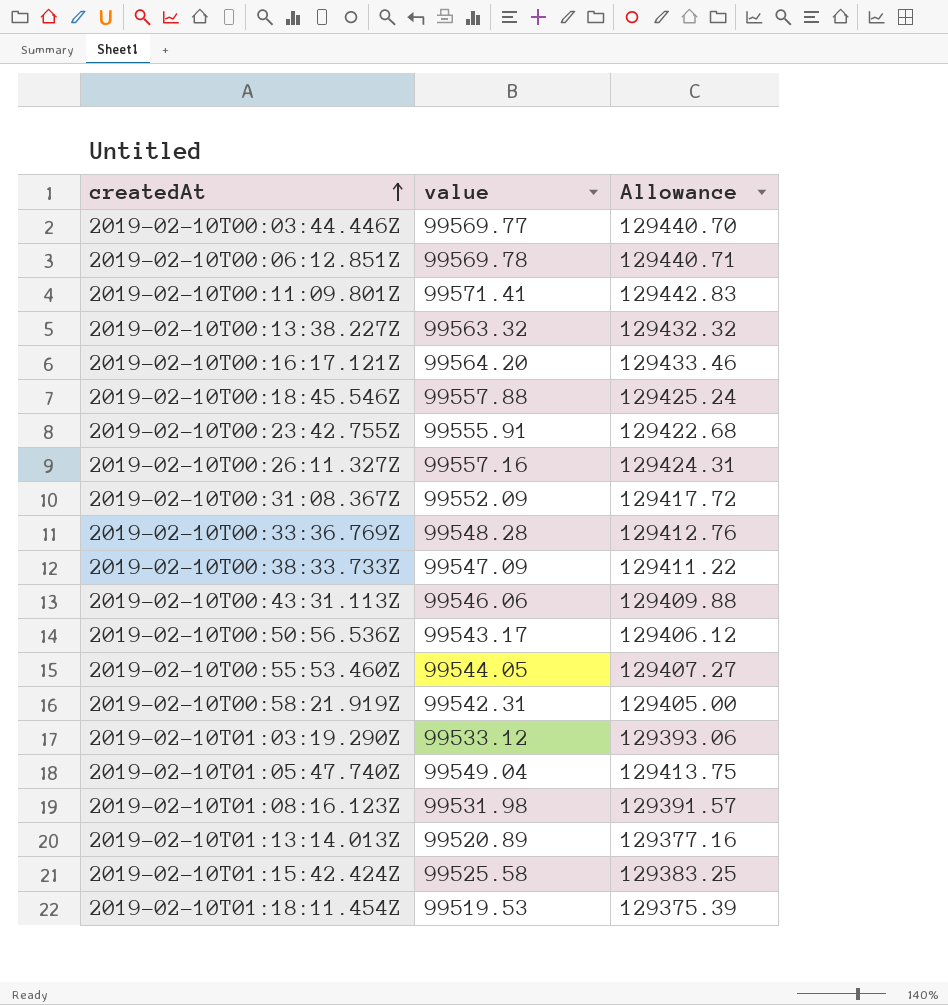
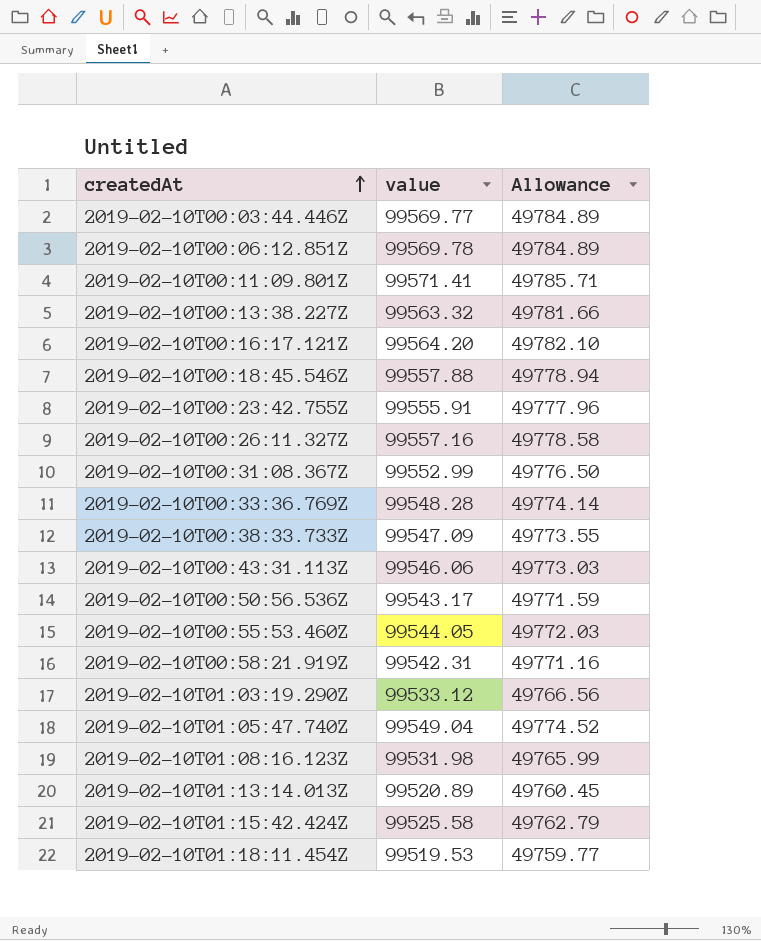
column Allowance | formula: [value] * 1.3 -> [value] * 0.5
2019-02-10T00:31:08.367Z | value: 99552.09 -> 99552.99

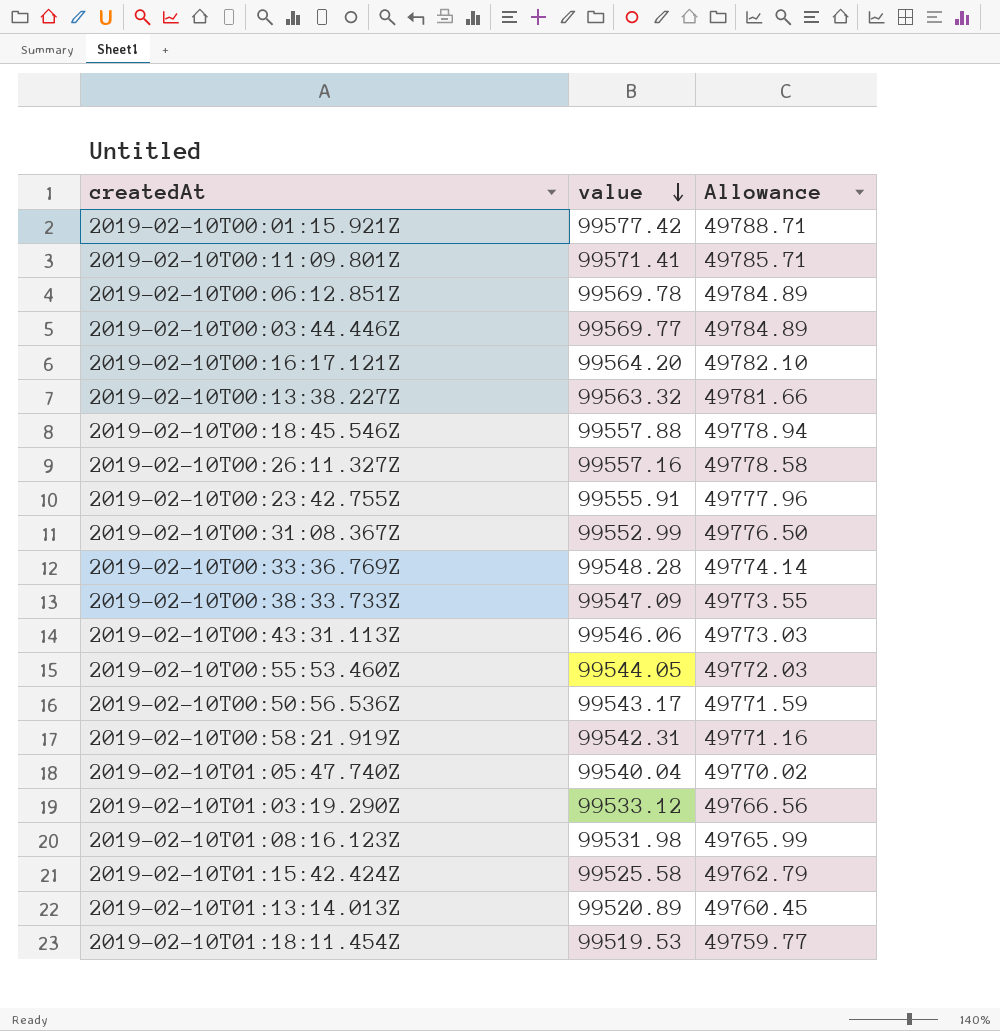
row order: createdAt ascending -> value descending
row 2019-02-10T00:01:15.921Z: none -> 99577.42 | 49788.71
2019-02-10T01:05:47.740Z | value: 99549.04 -> 99540.04
2019-02-10T01:05:47.740Z | Allowance: 49774.52 -> 49770.02

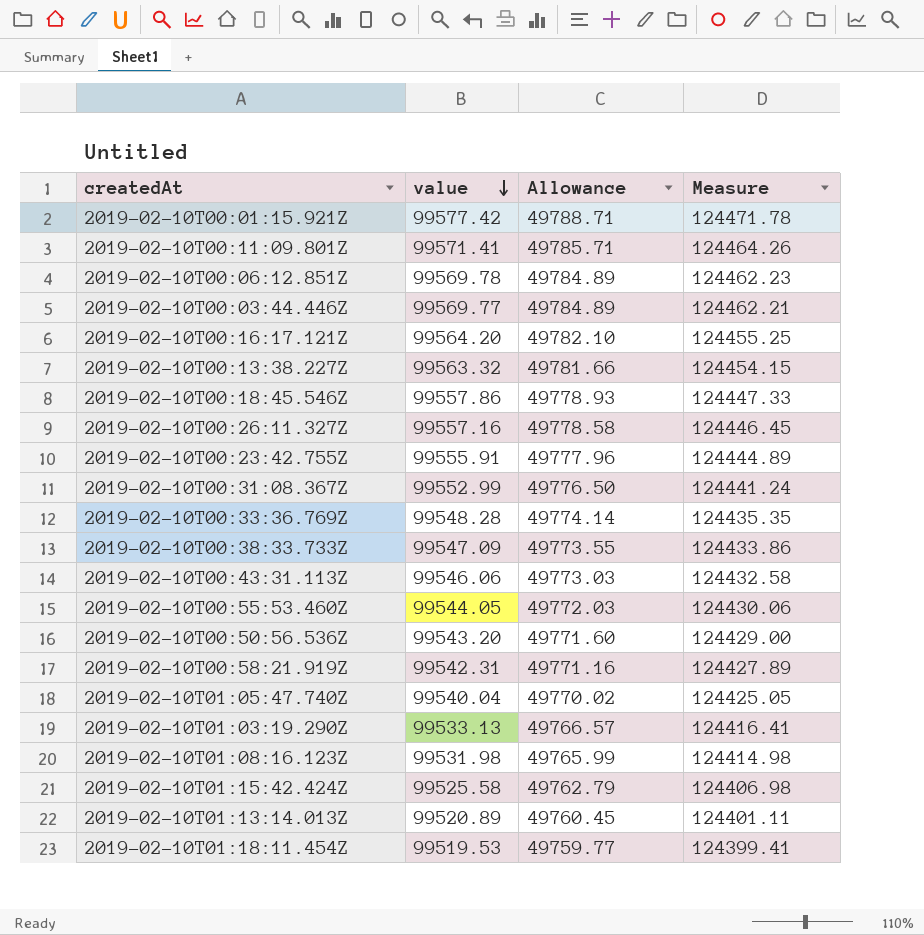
column Measure | formula: none -> [value] * 1.25
2019-02-10T00:18:45.546Z | value: 99557.88 -> 99557.86
2019-02-10T00:18:45.546Z | Allowance: 49778.94 -> 49778.93
2019-02-10T00:50:56.536Z | value: 99543.17 -> 99543.20
2019-02-10T00:50:56.536Z | Allowance: 49771.59 -> 49771.60
2019-02-10T01:03:19.290Z | value: 99533.12 -> 99533.13
2019-02-10T01:03:19.290Z | Allowance: 49766.56 -> 49766.57

